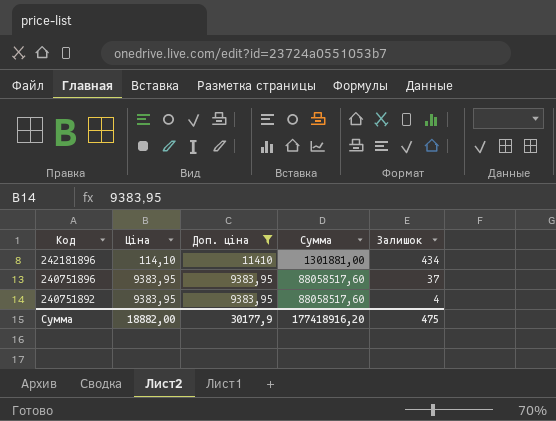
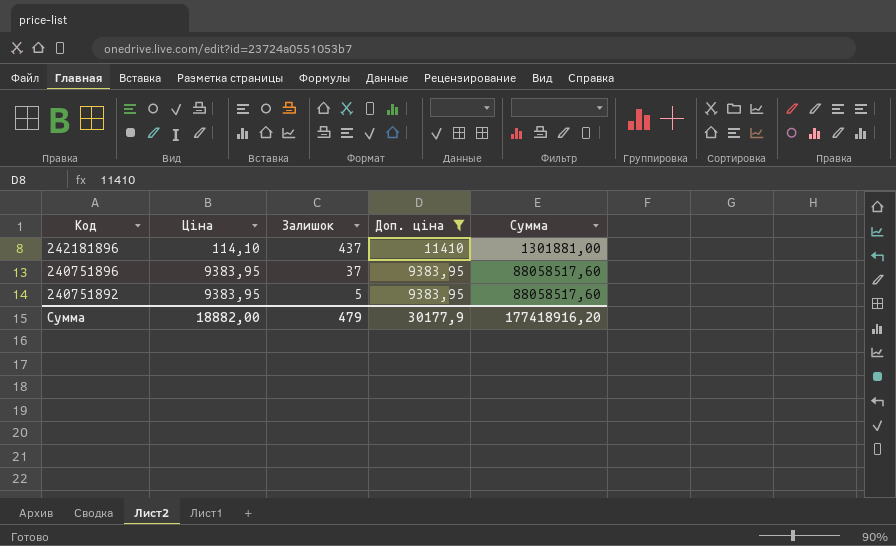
column Залишок | position: 5 -> 3
242181896 | Залишок: 434 -> 437
240751892 | Залишок: 4 -> 5
Сумма | Залишок: 475 -> 479

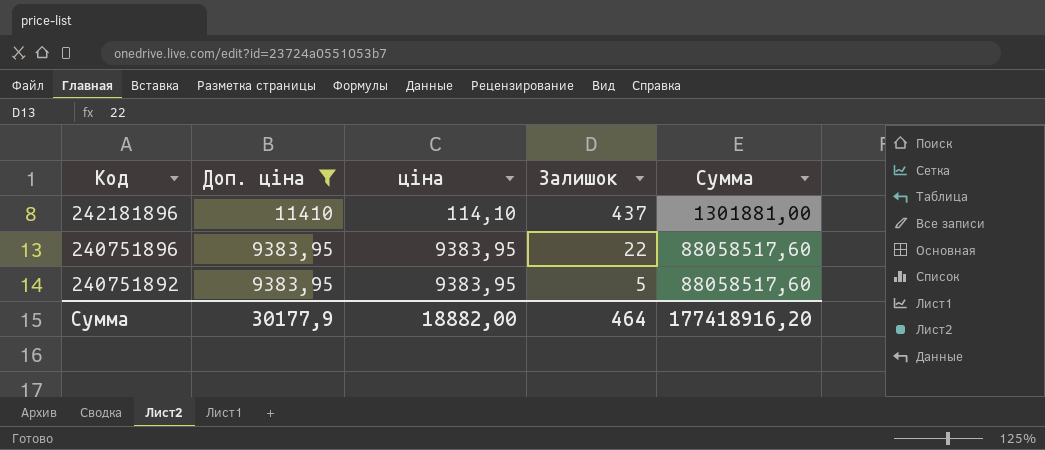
column Доп. ціна | position: 4 -> 2
column name: Ціна -> ціна
240751896 | Залишок: 37 -> 22
Сумма | Залишок: 479 -> 464

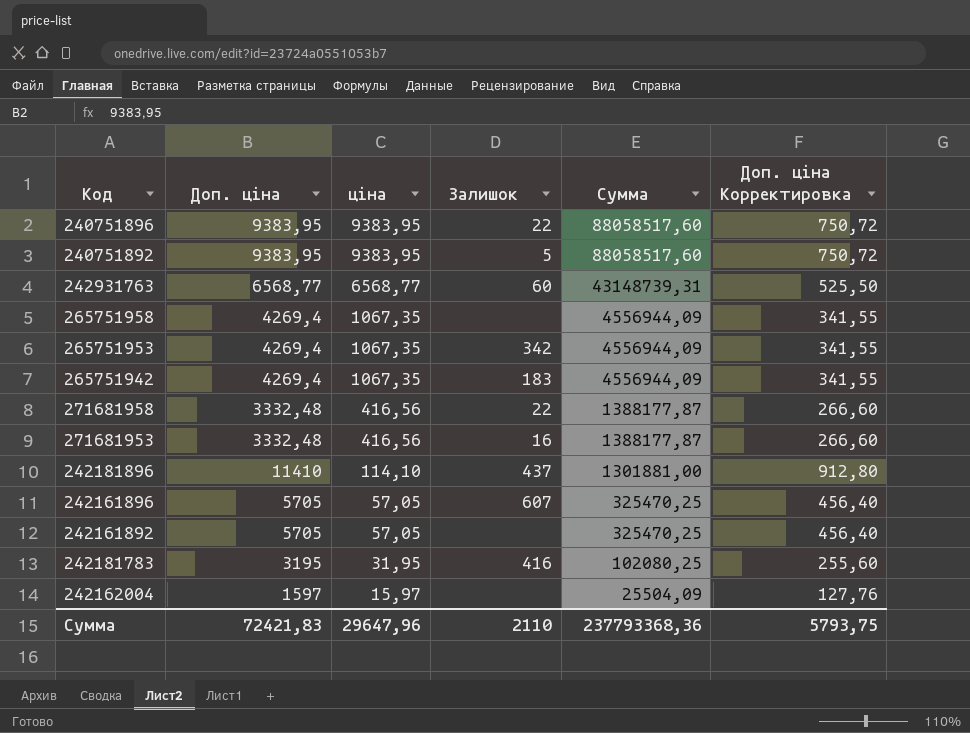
filter: Доп. ціна >= 9383,95 -> none
row order: Код descending -> ціна descending
column Доп. ціна Корректировка | formula: none -> [Доп. ціна] * 0,08
Сумма | Доп. ціна: 30177,9 -> 72421,83
Сумма | ціна: 18882,00 -> 29647,96
Сумма | Залишок: 464 -> 2110
Сумма | Сумма: 177418916,20 -> 237793368,36

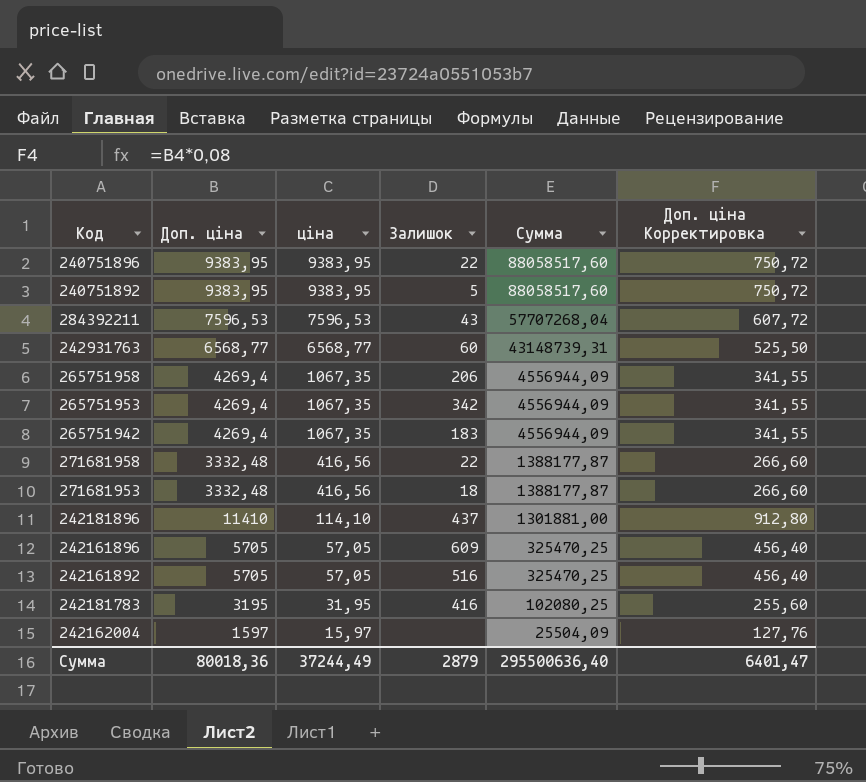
row 284392211: none -> 7596,53 | 7596,53 | 43 | 57707268,04 | 607,72
265751958 | Залишок: none -> 206
271681953 | Залишок: 16 -> 18
242161896 | Залишок: 607 -> 609
242161892 | Залишок: none -> 516
Сумма | Доп. ціна: 72421,83 -> 80018,36
Сумма | ціна: 29647,96 -> 37244,49
Сумма | Залишок: 2110 -> 2879
Сумма | Сумма: 237793368,36 -> 295500636,40
Сумма | Доп. ціна Корректировка: 5793,75 -> 6401,47

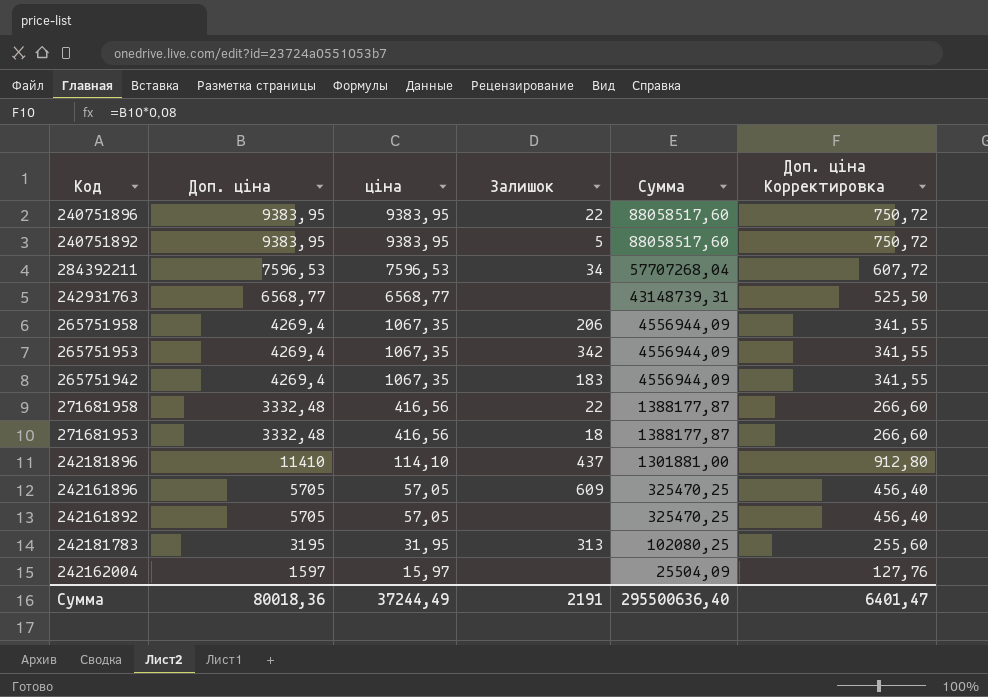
284392211 | Залишок: 43 -> 34
242931763 | Залишок: 60 -> none
242161892 | Залишок: 516 -> none
242181783 | Залишок: 416 -> 313
Сумма | Залишок: 2879 -> 2191

